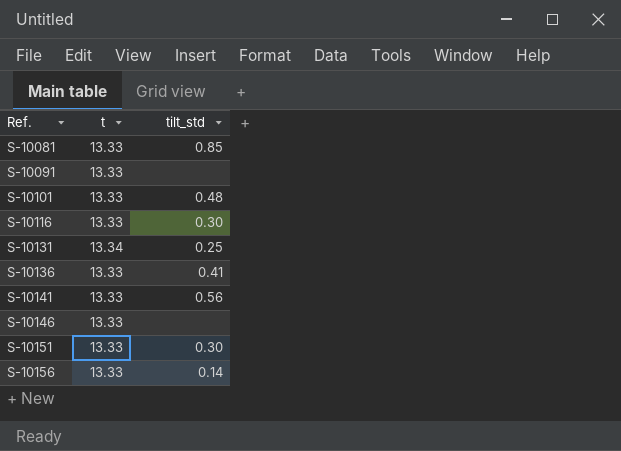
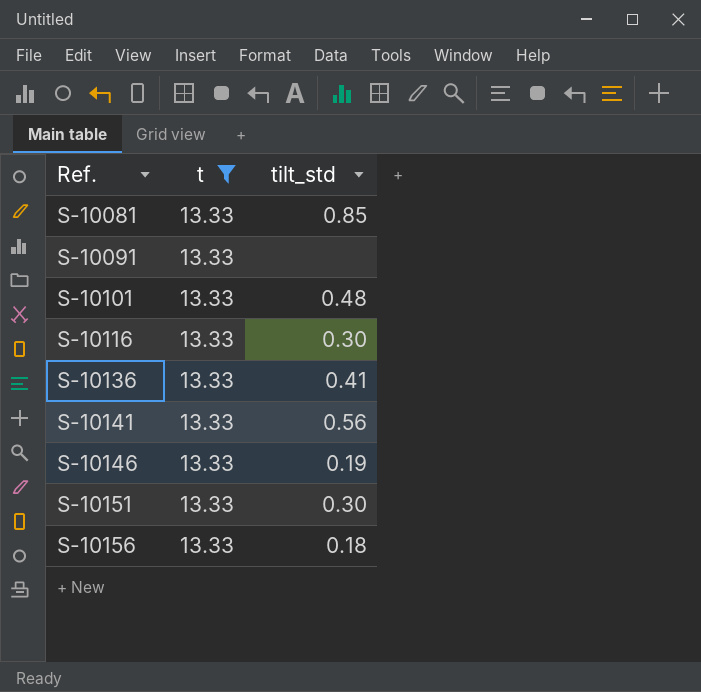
filter: none -> t = 13.33
S-10146 | tilt_std: none -> 0.19
S-10156 | tilt_std: 0.14 -> 0.18

